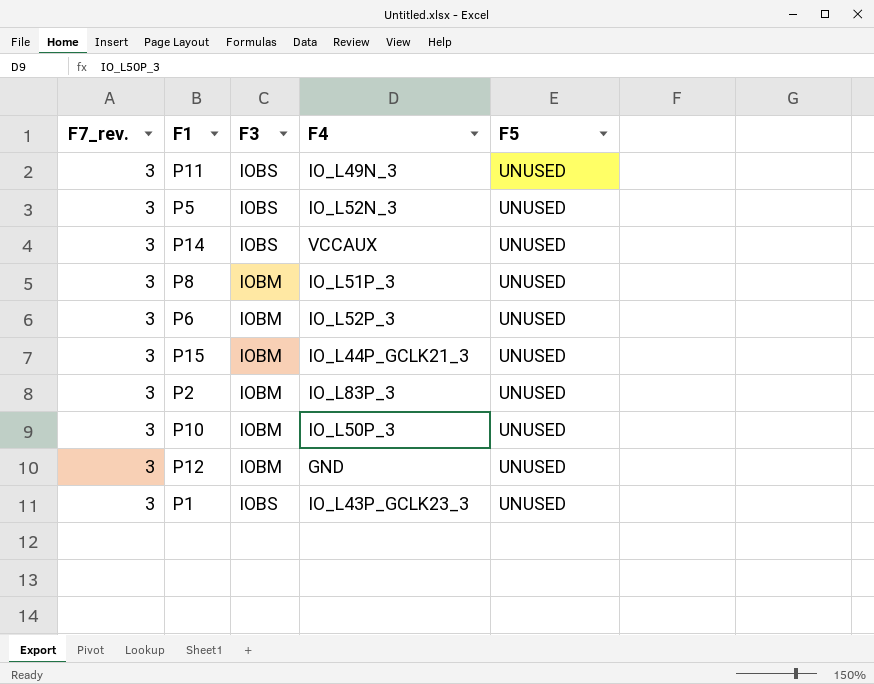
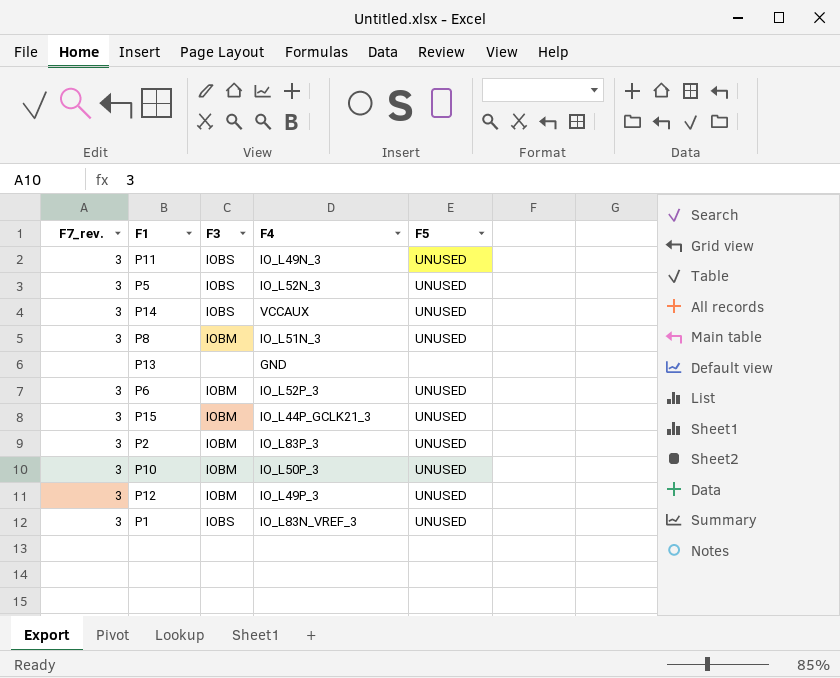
P8 | F4: IO_L51P_3 -> IO_L51N_3
row P13: none -> none | none | GND | none
P12 | F4: GND -> IO_L49P_3
P1 | F4: IO_L43P_GCLK23_3 -> IO_L83N_VREF_3

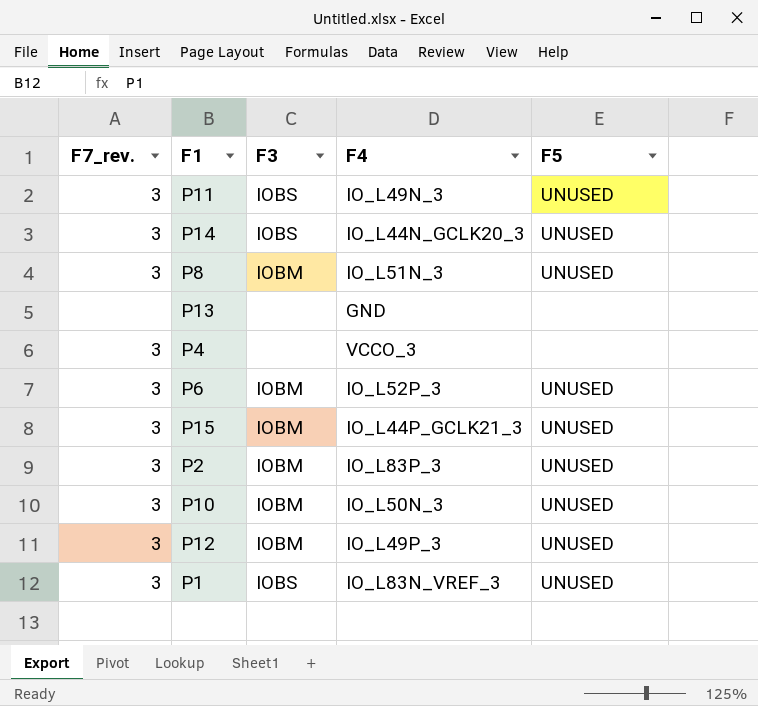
row P5: 3 | IOBS | IO_L52N_3 | UNUSED -> none
P14 | F4: VCCAUX -> IO_L44N_GCLK20_3
row P4: none -> 3 | none | VCCO_3 | none
P10 | F4: IO_L50P_3 -> IO_L50N_3

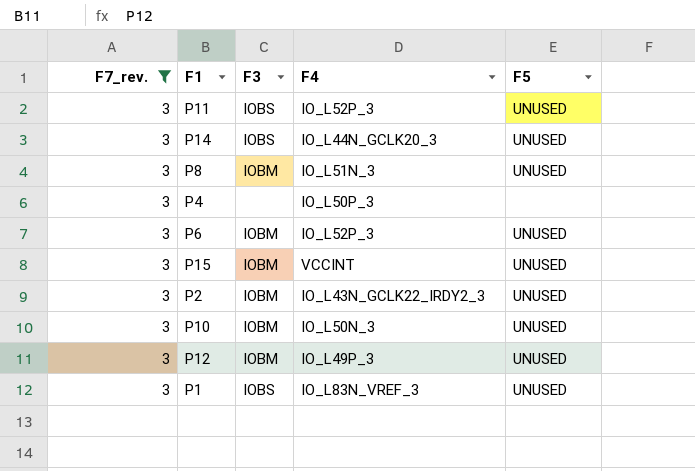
filter: none -> F7_rev. = 3
P11 | F4: IO_L49N_3 -> IO_L52P_3
P4 | F4: VCCO_3 -> IO_L50P_3
P15 | F4: IO_L44P_GCLK21_3 -> VCCINT
P2 | F4: IO_L83P_3 -> IO_L43N_GCLK22_IRDY2_3

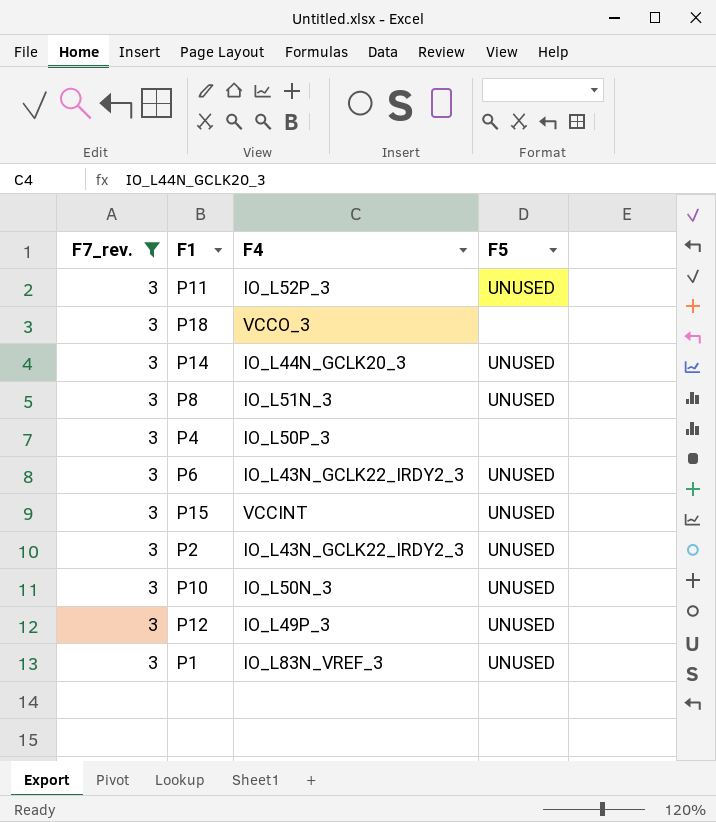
column F3 | position: 3 -> none
row P18: none -> 3 | VCCO_3 | none
P6 | F4: IO_L52P_3 -> IO_L43N_GCLK22_IRDY2_3

